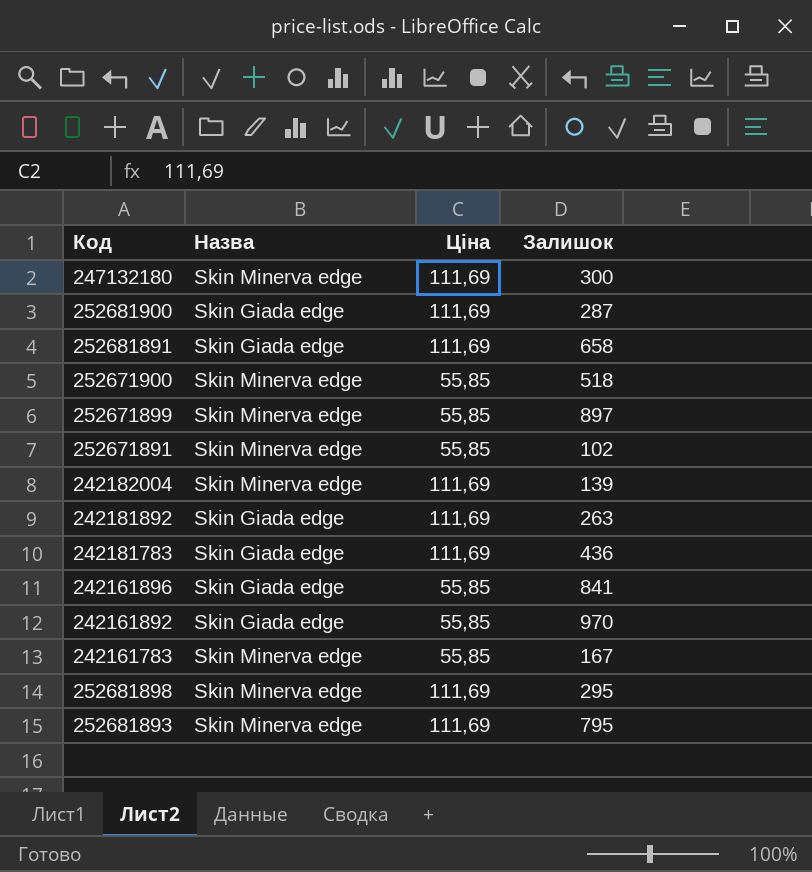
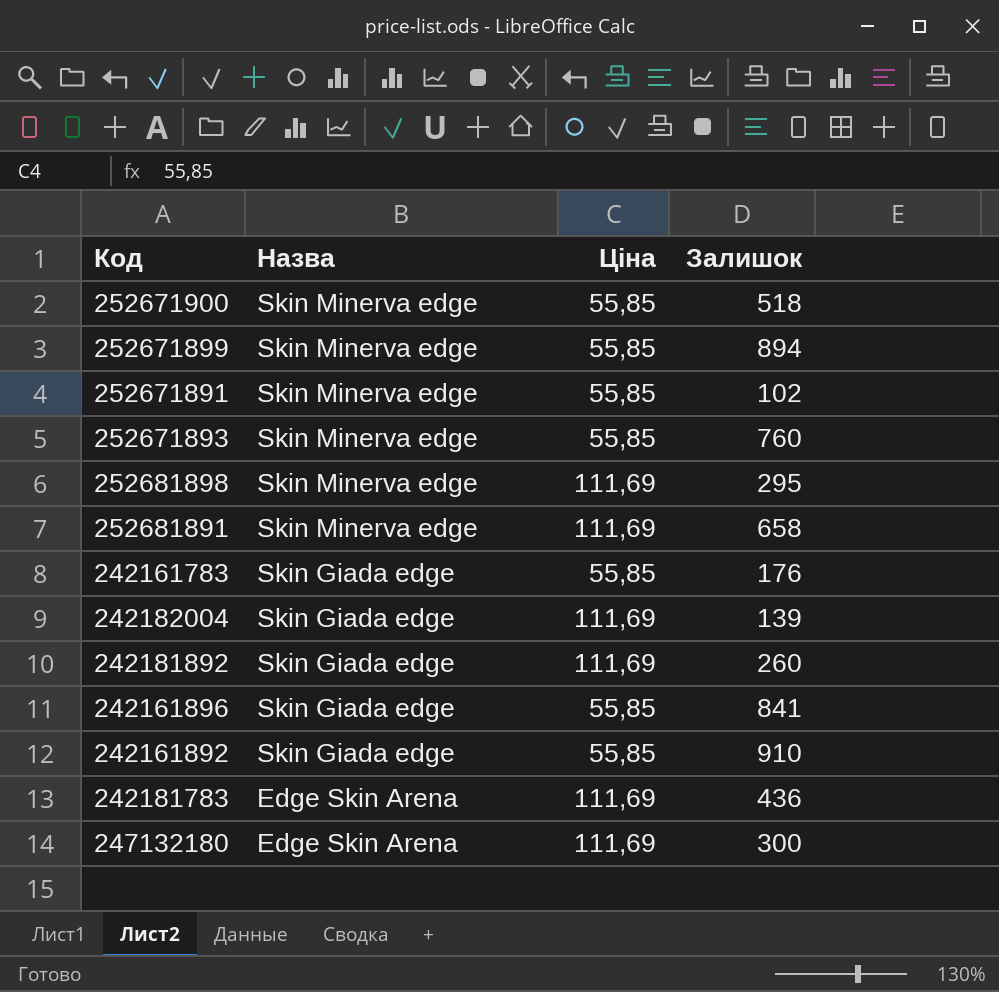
row order: none -> Назва descending
row 252681900: Skin Giada edge | 111,69 | 287 -> none
row 252681893: Skin Minerva edge | 111,69 | 795 -> none
252671899 | Залишок: 897 -> 894
row 252671893: none -> Skin Minerva edge | 55,85 | 760
252681891 | Назва: Skin Giada edge -> Skin Minerva edge
242161783 | Назва: Skin Minerva edge -> Skin Giada edge
242161783 | Залишок: 167 -> 176
242182004 | Назва: Skin Minerva edge -> Skin Giada edge
242181892 | Залишок: 263 -> 260
242161892 | Залишок: 970 -> 910
242181783 | Назва: Skin Giada edge -> Edge Skin Arena
247132180 | Назва: Skin Minerva edge -> Edge Skin Arena

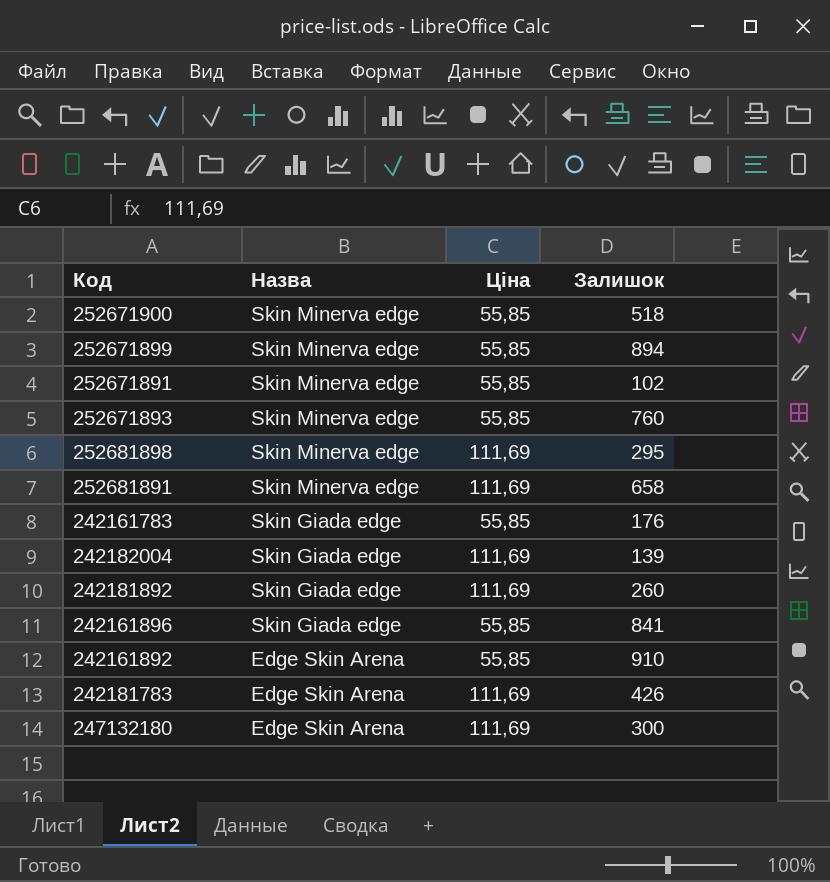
242161892 | Назва: Skin Giada edge -> Edge Skin Arena
242181783 | Залишок: 436 -> 426

